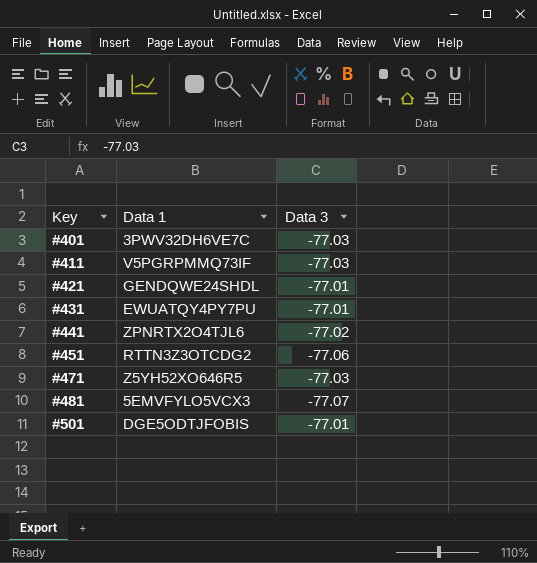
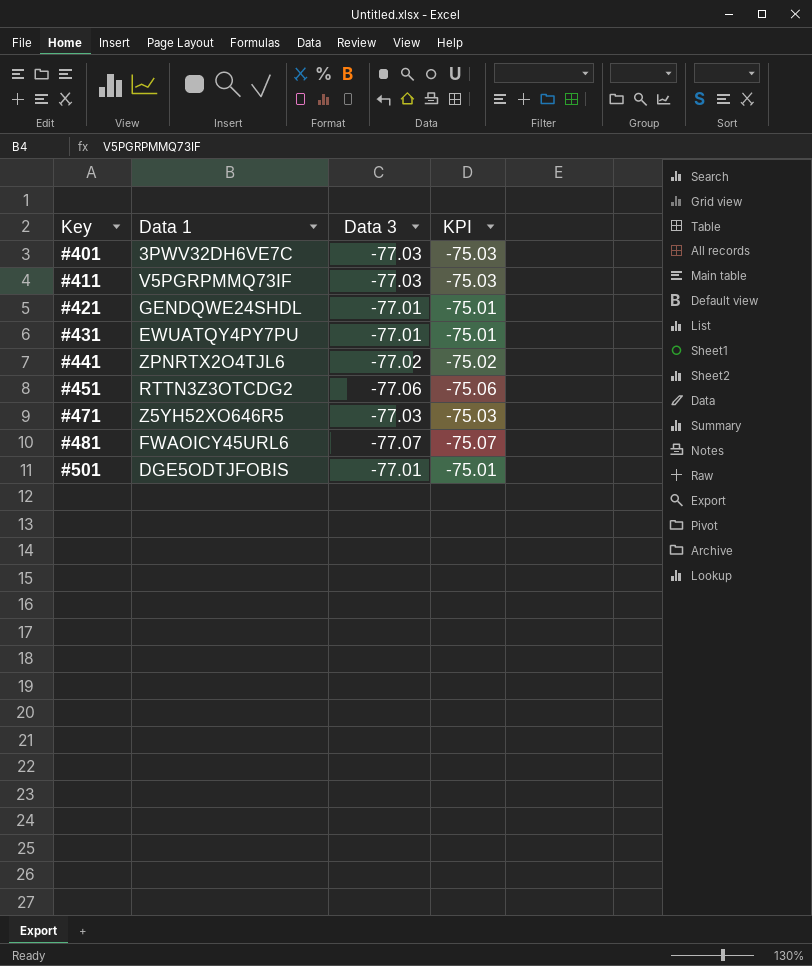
column KPI | formula: none -> [Data 3] + 2
#481 | Data 1: 5EMVFYLO5VCX3 -> FWAOICY45URL6

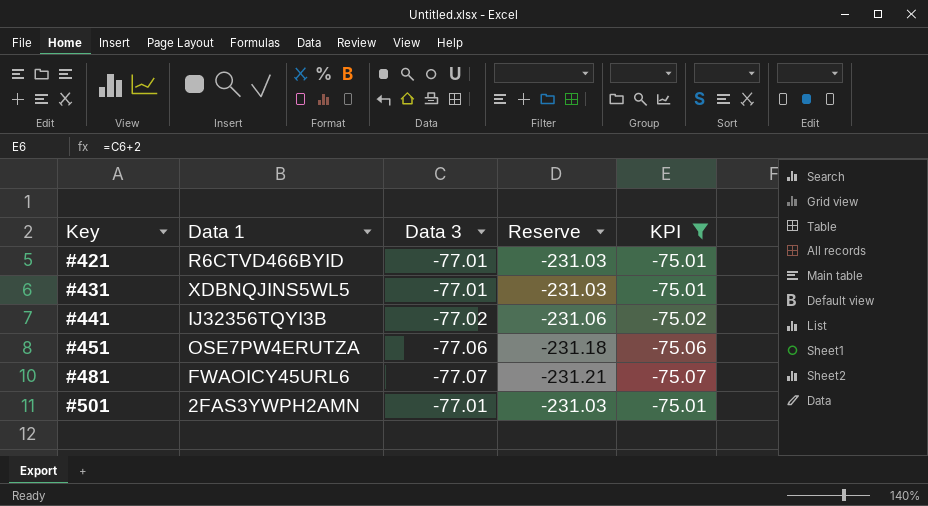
filter: none -> KPI != -75.03
column Reserve | formula: none -> [Data 3] * 3
#421 | Data 1: GENDQWE24SHDL -> R6CTVD466BYID
#431 | Data 1: EWUATQY4PY7PU -> XDBNQJINS5WL5
#441 | Data 1: ZPNRTX2O4TJL6 -> IJ32356TQYI3B
#451 | Data 1: RTTN3Z3OTCDG2 -> OSE7PW4ERUTZA
#501 | Data 1: DGE5ODTJFOBIS -> 2FAS3YWPH2AMN

